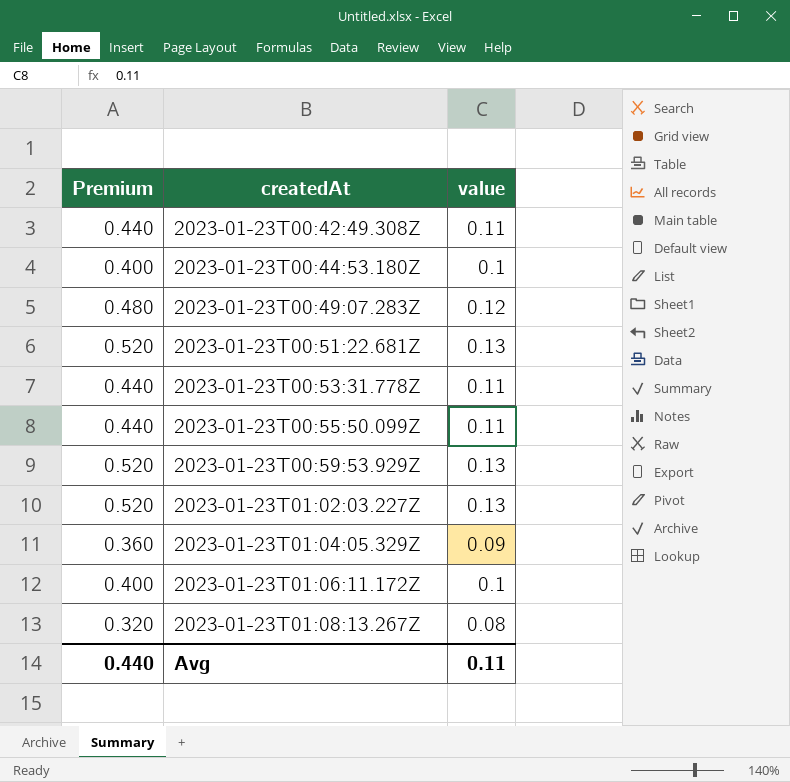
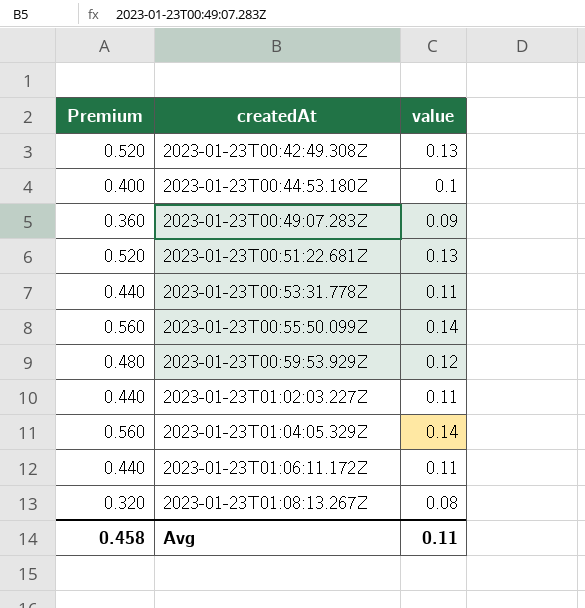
2023-01-23T00:42:49.308Z | Premium: 0.440 -> 0.520
2023-01-23T00:42:49.308Z | value: 0.11 -> 0.13
2023-01-23T00:49:07.283Z | Premium: 0.480 -> 0.360
2023-01-23T00:49:07.283Z | value: 0.12 -> 0.09
2023-01-23T00:55:50.099Z | Premium: 0.440 -> 0.560
2023-01-23T00:55:50.099Z | value: 0.11 -> 0.14
2023-01-23T00:59:53.929Z | Premium: 0.520 -> 0.480
2023-01-23T00:59:53.929Z | value: 0.13 -> 0.12
2023-01-23T01:02:03.227Z | Premium: 0.520 -> 0.440
2023-01-23T01:02:03.227Z | value: 0.13 -> 0.11
2023-01-23T01:04:05.329Z | Premium: 0.360 -> 0.560
2023-01-23T01:04:05.329Z | value: 0.09 -> 0.14
2023-01-23T01:06:11.172Z | Premium: 0.400 -> 0.440
2023-01-23T01:06:11.172Z | value: 0.1 -> 0.11
Avg | Premium: 0.440 -> 0.458

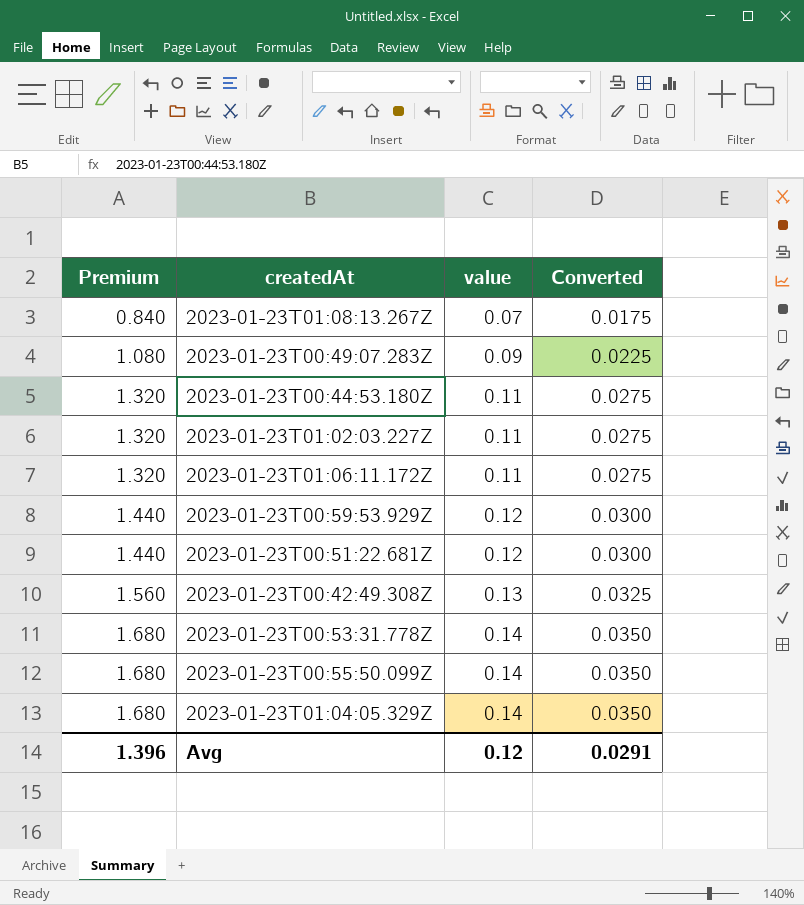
row order: createdAt ascending -> Premium ascending
column Premium | formula: [value] * 4 -> [value] * 12
column Converted | formula: none -> [value] * 0.25
2023-01-23T01:08:13.267Z | value: 0.08 -> 0.07
2023-01-23T00:44:53.180Z | value: 0.1 -> 0.11
2023-01-23T00:51:22.681Z | value: 0.13 -> 0.12
2023-01-23T00:53:31.778Z | value: 0.11 -> 0.14
Avg | Premium: 0.458 -> 1.396
Avg | value: 0.11 -> 0.12

